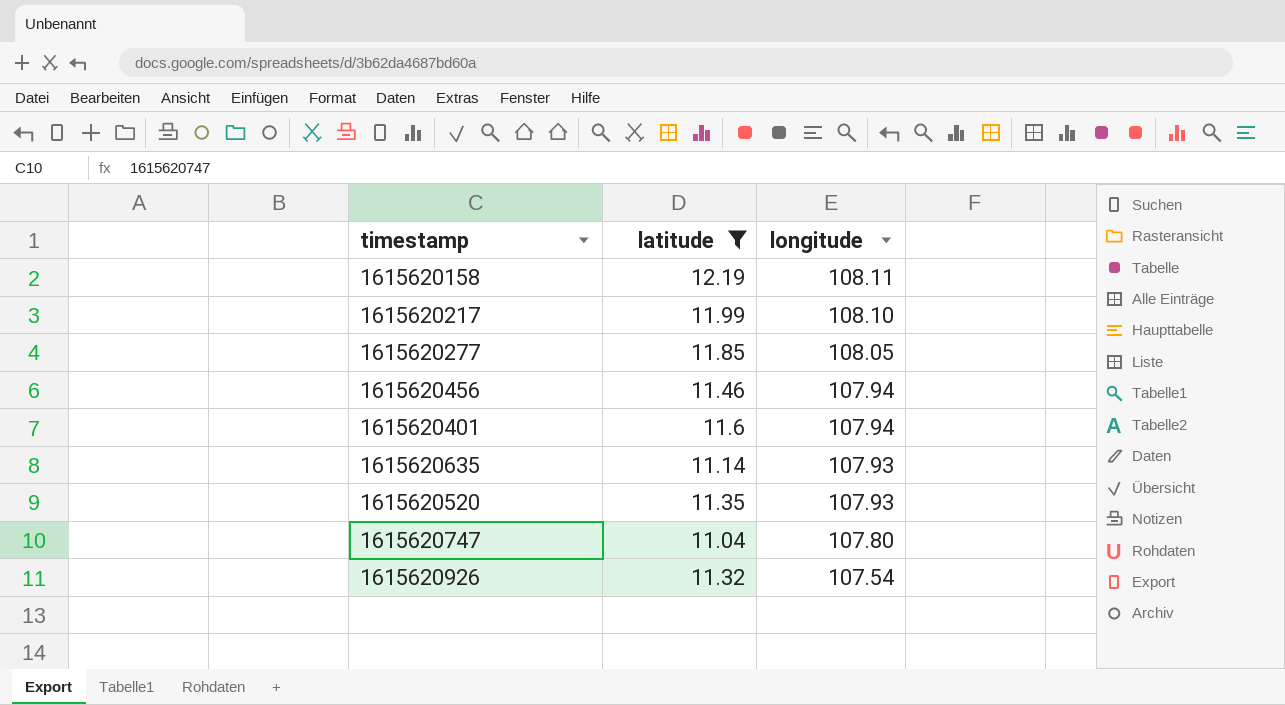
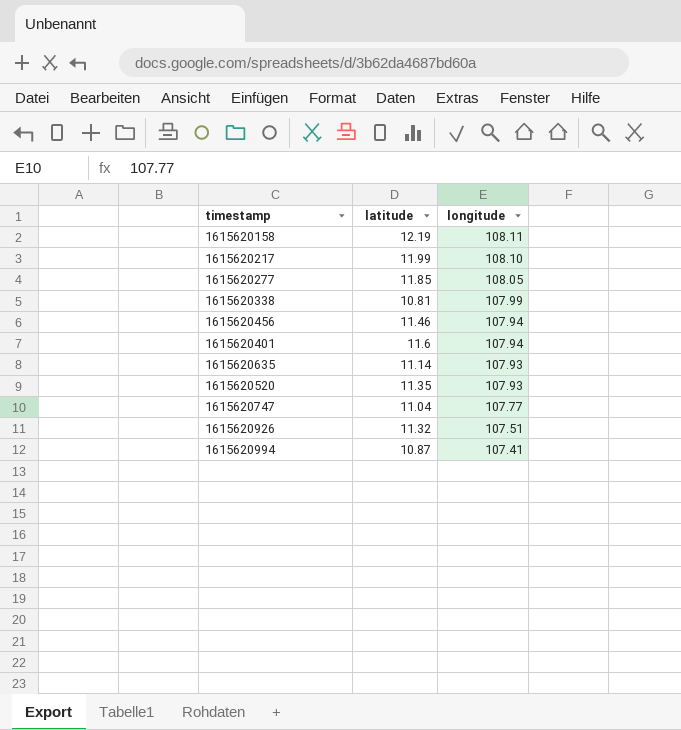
filter: latitude >= 11.04 -> none
1615620747 | longitude: 107.80 -> 107.77
1615620926 | longitude: 107.54 -> 107.51

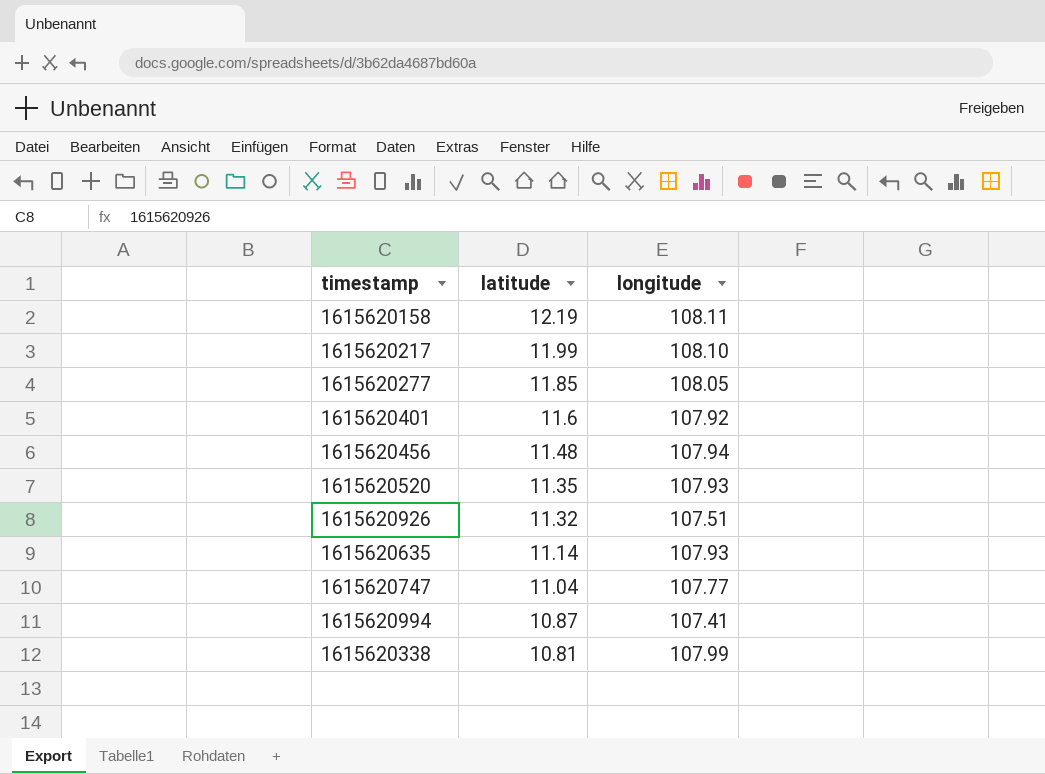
row order: longitude descending -> latitude descending
1615620401 | longitude: 107.94 -> 107.92
1615620456 | latitude: 11.46 -> 11.48

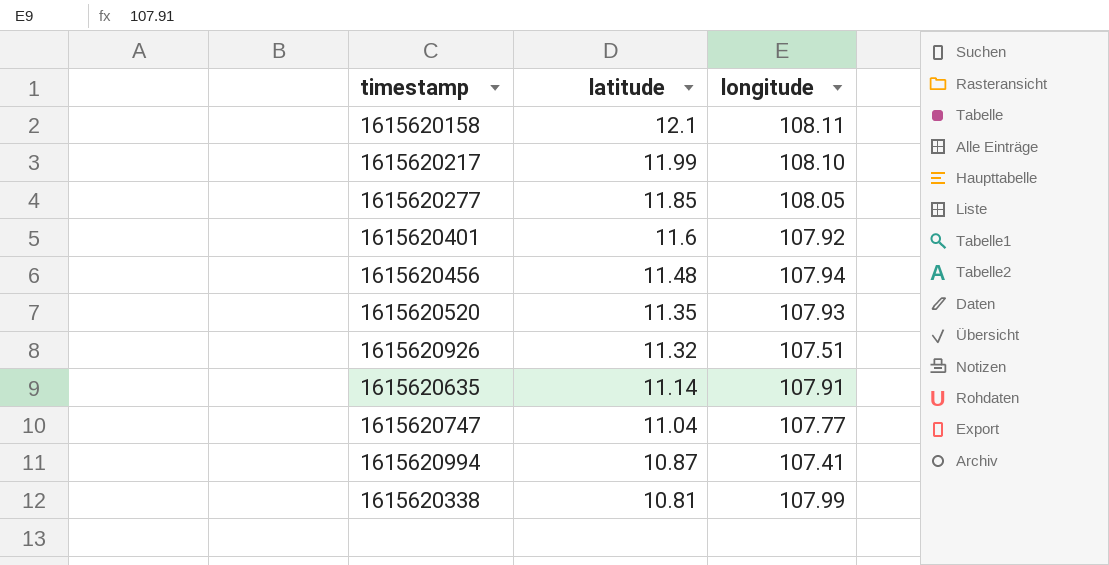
1615620158 | latitude: 12.19 -> 12.1
1615620635 | longitude: 107.93 -> 107.91

